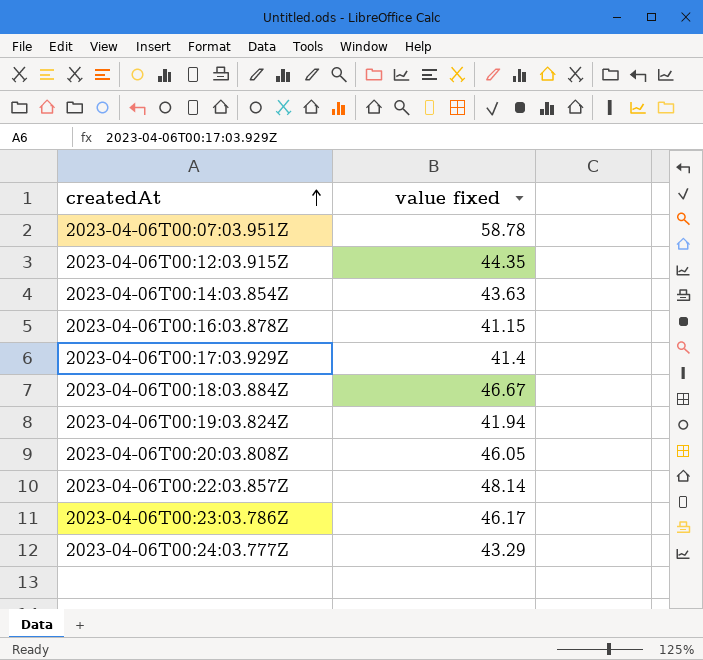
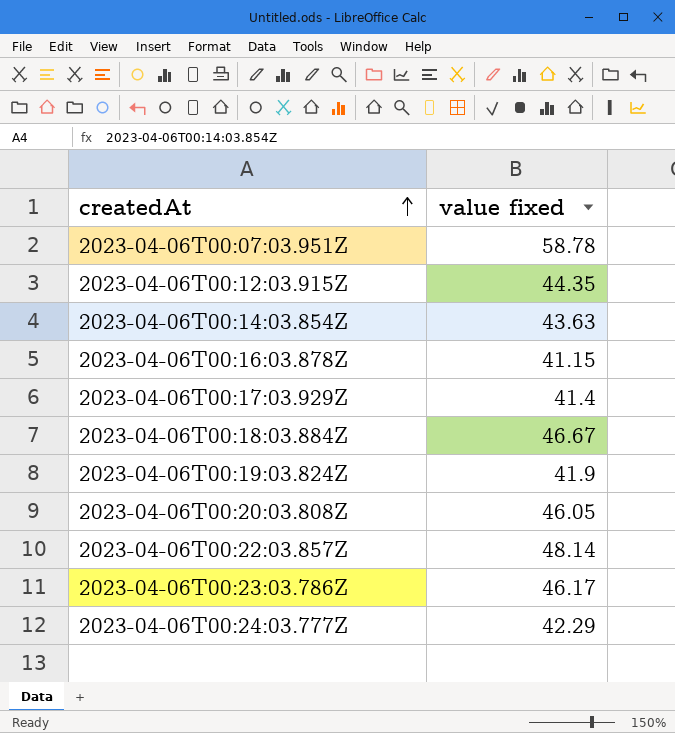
2023-04-06T00:19:03.824Z | value fixed: 41.94 -> 41.9
2023-04-06T00:24:03.777Z | value fixed: 43.29 -> 42.29

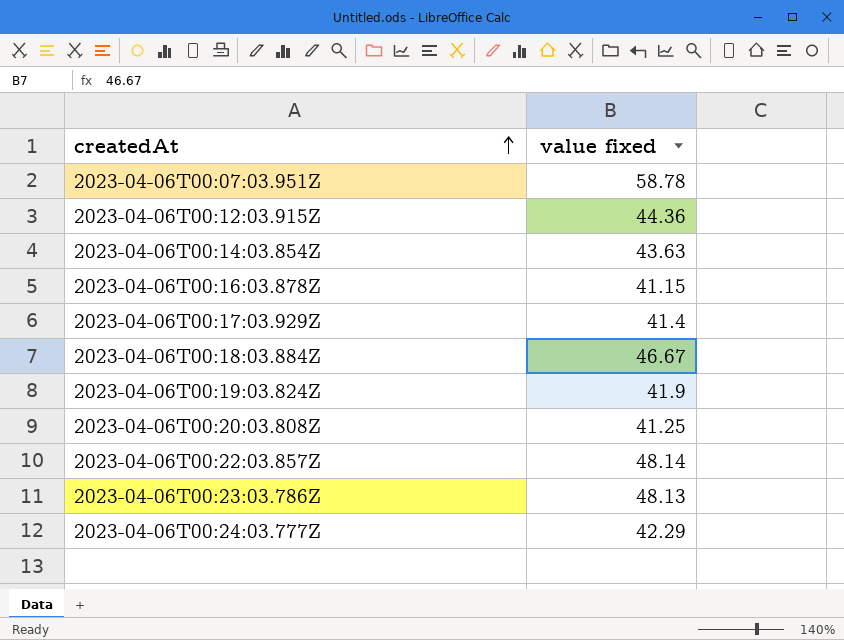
2023-04-06T00:12:03.915Z | value fixed: 44.35 -> 44.36
2023-04-06T00:20:03.808Z | value fixed: 46.05 -> 41.25
2023-04-06T00:23:03.786Z | value fixed: 46.17 -> 48.13

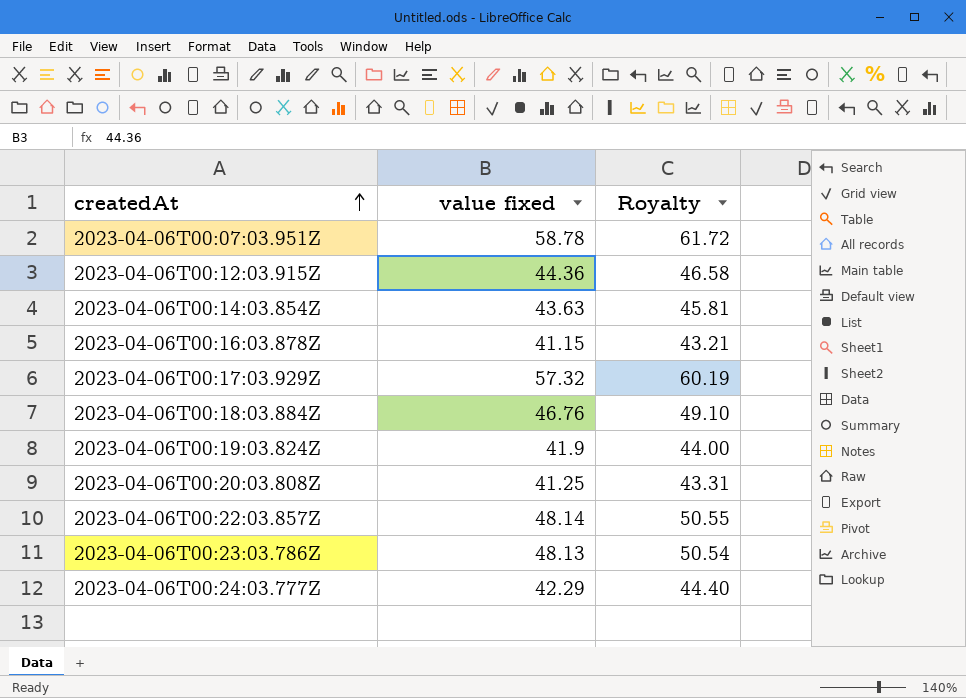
column Royalty | formula: none -> [value fixed] * 1.05
2023-04-06T00:17:03.929Z | value fixed: 41.4 -> 57.32
2023-04-06T00:18:03.884Z | value fixed: 46.67 -> 46.76

